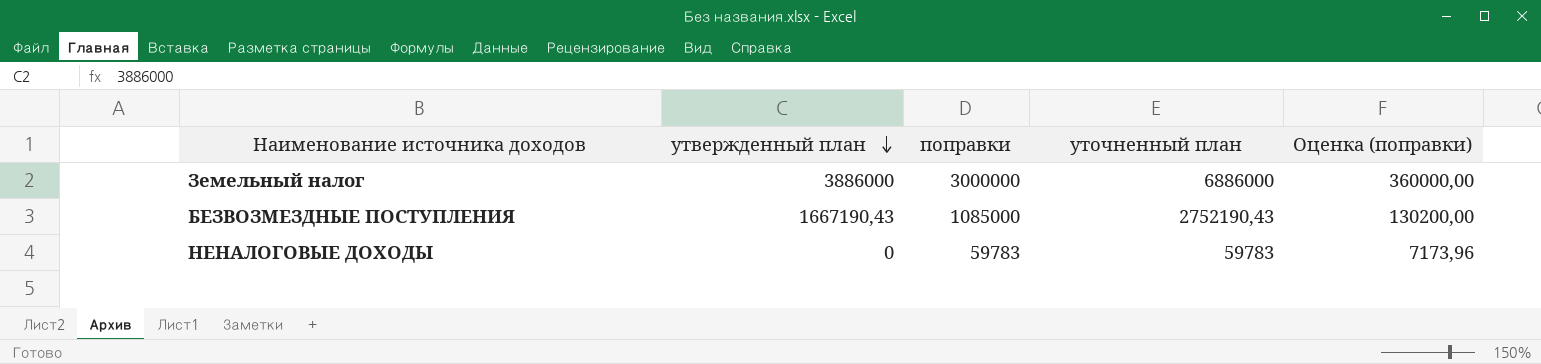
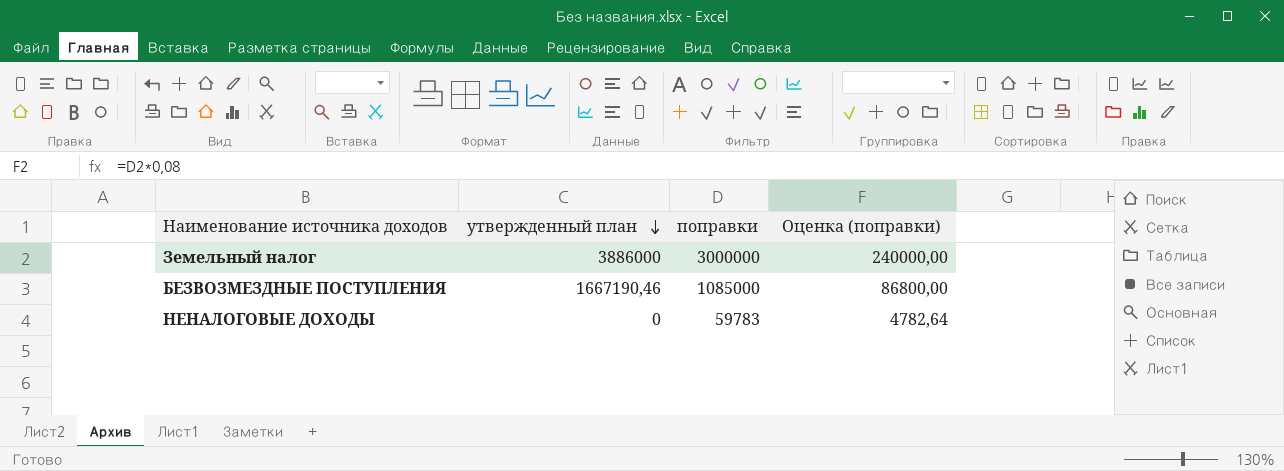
column уточненный план | formula: [утвержденный план] + [поправки] -> none
column Оценка (поправки) | formula: [поправки] * 0,12 -> [поправки] * 0,08
БЕЗВОЗМЕЗДНЫЕ ПОСТУПЛЕНИЯ | утвержденный план: 1667190,43 -> 1667190,46

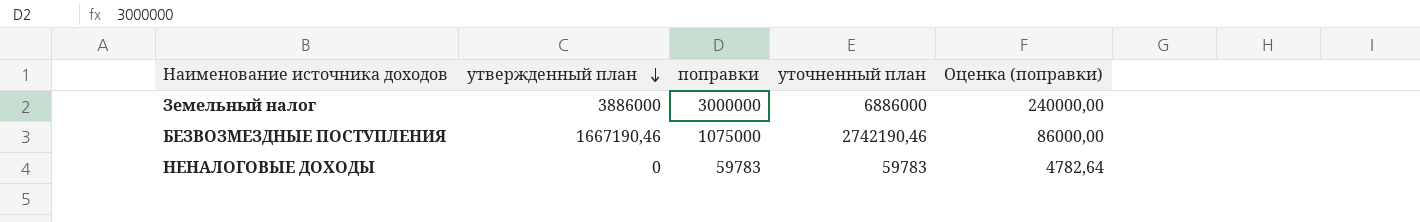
column уточненный план | formula: none -> [утвержденный план] + [поправки]
БЕЗВОЗМЕЗДНЫЕ ПОСТУПЛЕНИЯ | поправки: 1085000 -> 1075000
БЕЗВОЗМЕЗДНЫЕ ПОСТУПЛЕНИЯ | Оценка (поправки): 86800,00 -> 86000,00

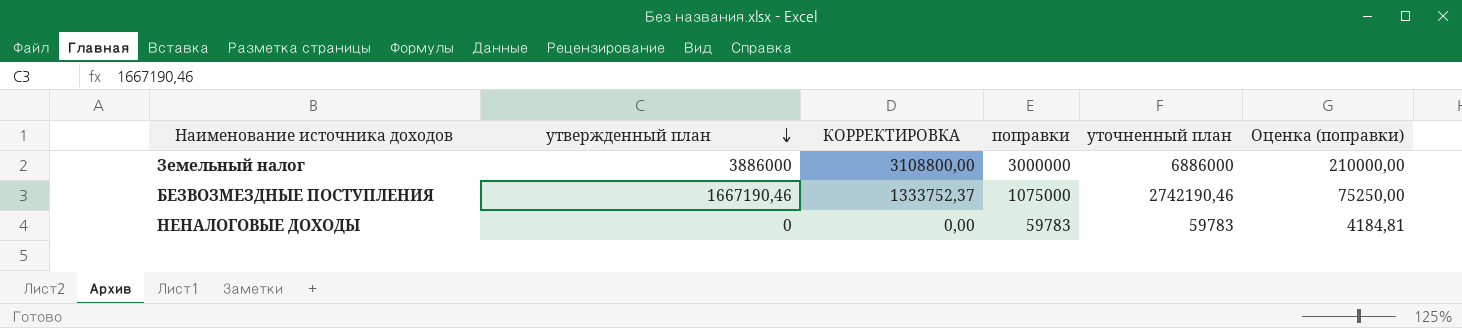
column КОРРЕКТИРОВКА | formula: none -> [утвержденный план] * 0,8
column Оценка (поправки) | formula: [поправки] * 0,08 -> [поправки] * 0,07

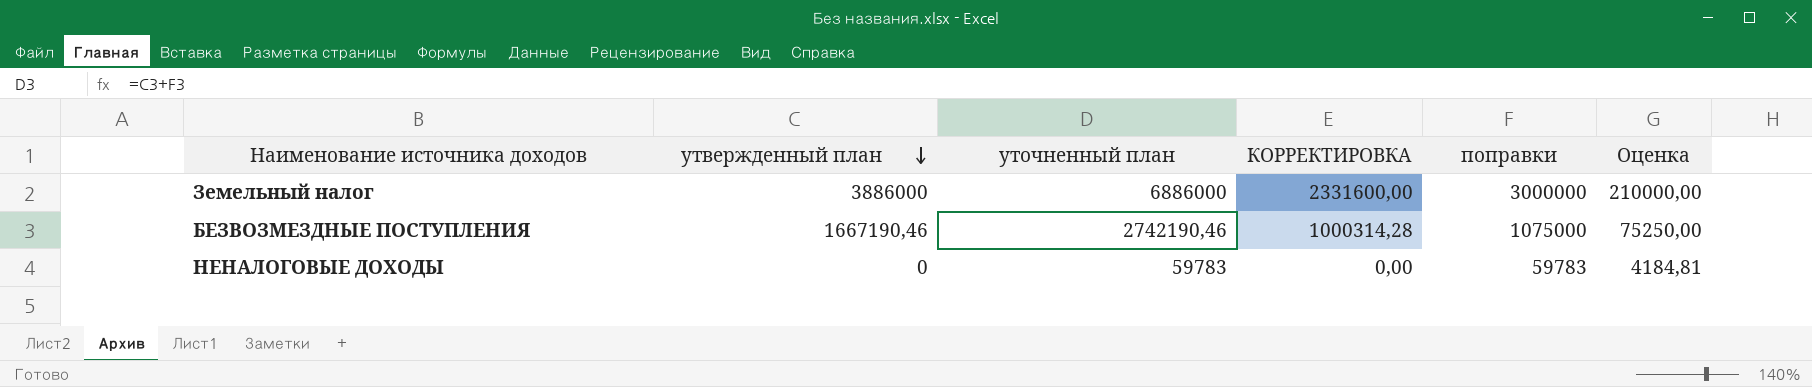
column уточненный план | position: 5 -> 3
column КОРРЕКТИРОВКА | formula: [утвержденный план] * 0,8 -> [утвержденный план] * 0,6
column name: Оценка (поправки) -> Оценка

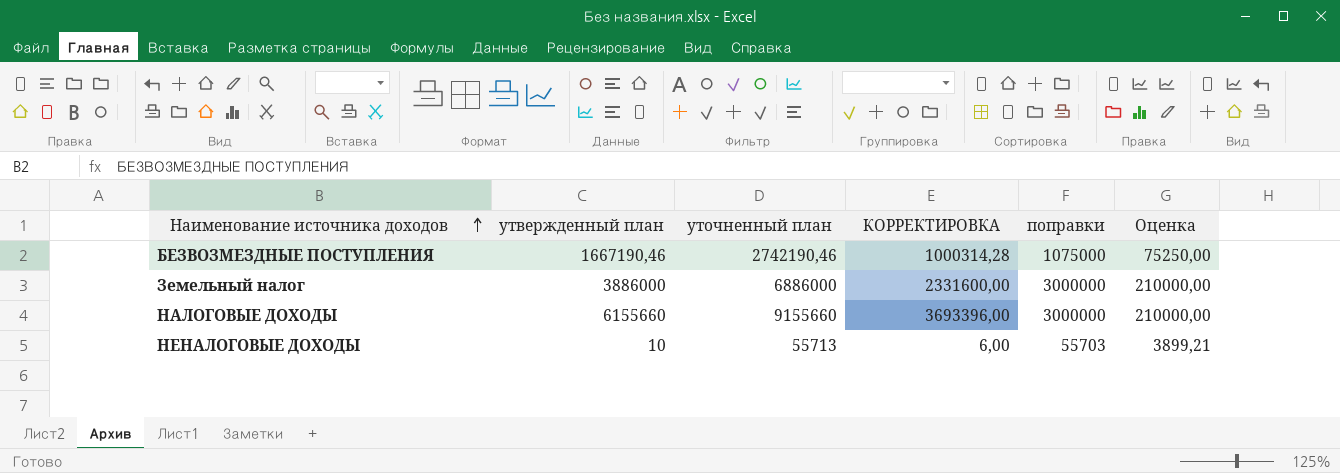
row order: утвержденный план descending -> Наименование источника доходов ascending
row НАЛОГОВЫЕ ДОХОДЫ: none -> 6155660 | 9155660 | 3693396,00 | 3000000 | 210000,00
НЕНАЛОГОВЫЕ ДОХОДЫ | утвержденный план: 0 -> 10
НЕНАЛОГОВЫЕ ДОХОДЫ | уточненный план: 59783 -> 55713
НЕНАЛОГОВЫЕ ДОХОДЫ | КОРРЕКТИРОВКА: 0,00 -> 6,00
НЕНАЛОГОВЫЕ ДОХОДЫ | поправки: 59783 -> 55703
НЕНАЛОГОВЫЕ ДОХОДЫ | Оценка: 4184,81 -> 3899,21

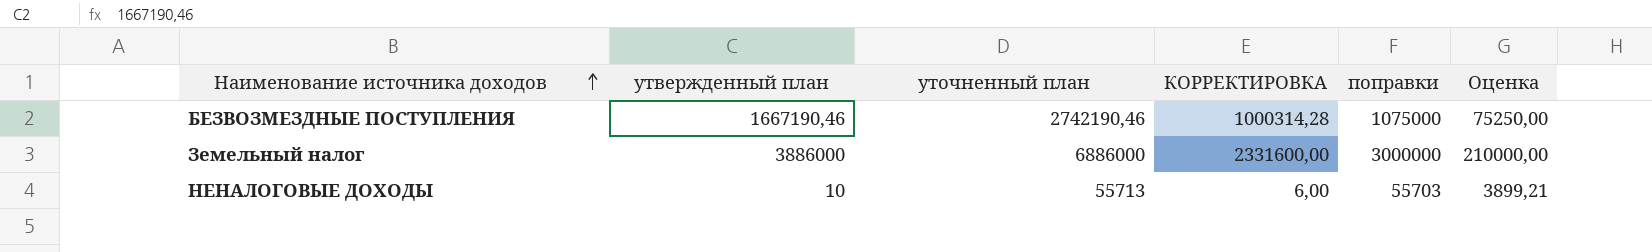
row НАЛОГОВЫЕ ДОХОДЫ: 6155660 | 9155660 | 3693396,00 | 3000000 | 210000,00 -> none

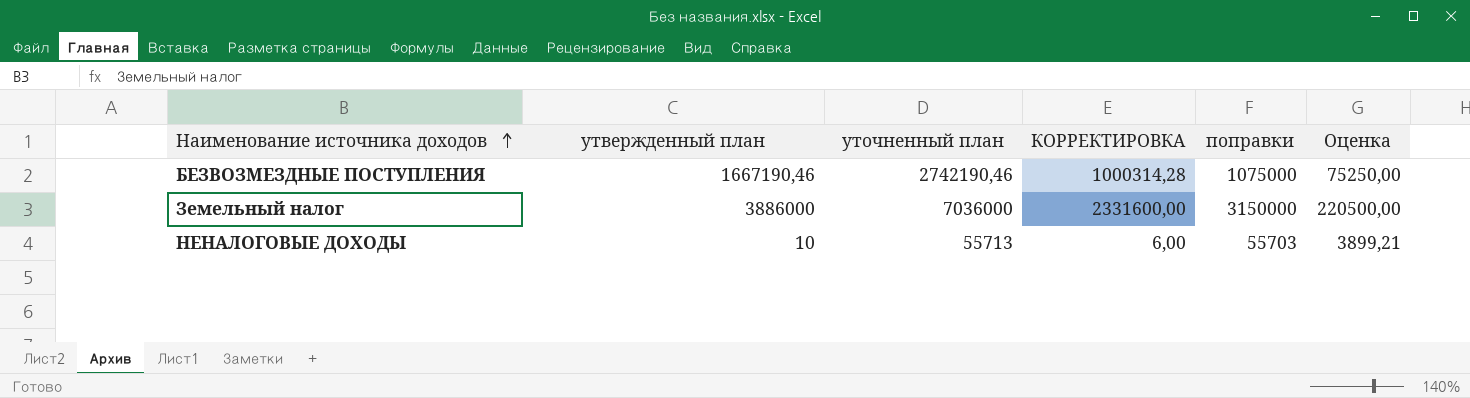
Земельный налог | уточненный план: 6886000 -> 7036000
Земельный налог | поправки: 3000000 -> 3150000
Земельный налог | Оценка: 210000,00 -> 220500,00

